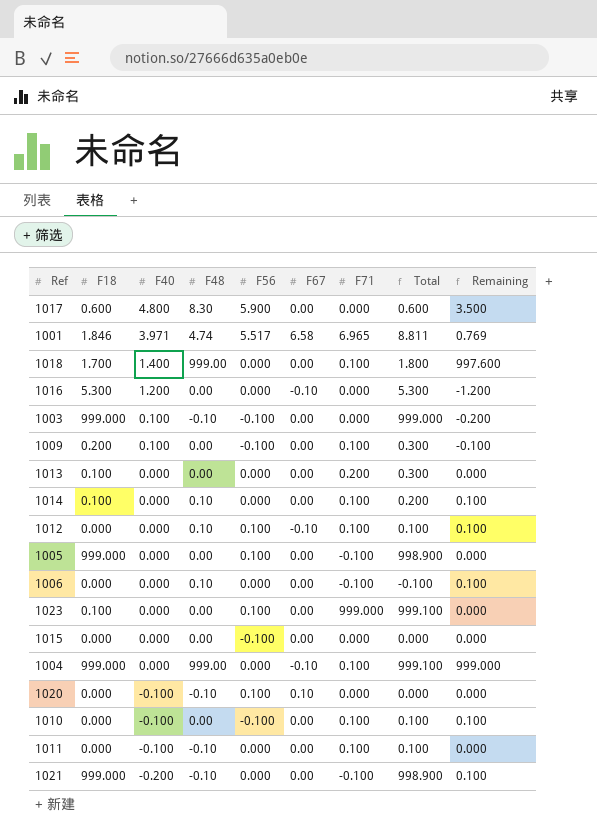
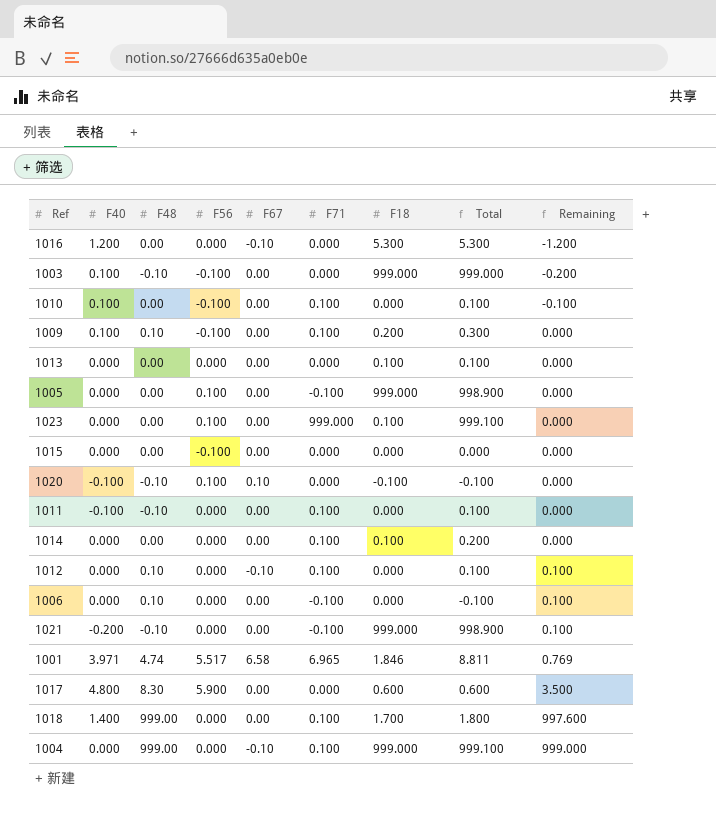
row order: F40 descending -> Remaining ascending
column F18 | position: 2 -> 7
1010 | F40: -0.100 -> 0.100
1010 | Remaining: 0.100 -> -0.100
1009 | F48: 0.00 -> 0.10
1009 | Remaining: -0.100 -> 0.000
1013 | F71: 0.200 -> 0.000
1013 | Total: 0.300 -> 0.100
1020 | F18: 0.000 -> -0.100
1020 | Total: 0.000 -> -0.100
1014 | F48: 0.10 -> 0.00
1014 | Remaining: 0.100 -> 0.000
1012 | F56: 0.100 -> 0.000

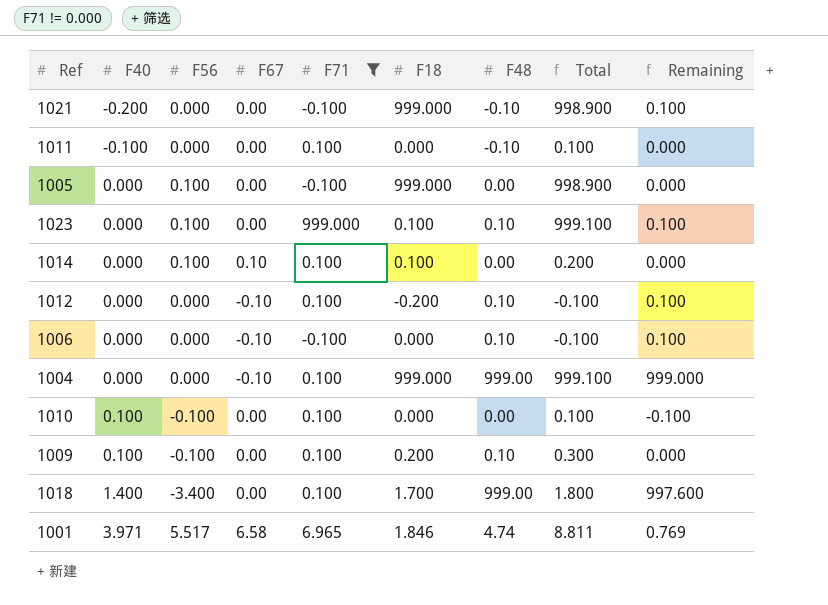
filter: none -> F71 != 0.000
row order: Remaining ascending -> F40 ascending
column F48 | position: 3 -> 7
1023 | F48: 0.00 -> 0.10
1023 | Remaining: 0.000 -> 0.100
1014 | F56: 0.000 -> 0.100
1014 | F67: 0.00 -> 0.10
1012 | F18: 0.000 -> -0.200
1012 | Total: 0.100 -> -0.100
1006 | F67: 0.00 -> -0.10
1018 | F56: 0.000 -> -3.400

